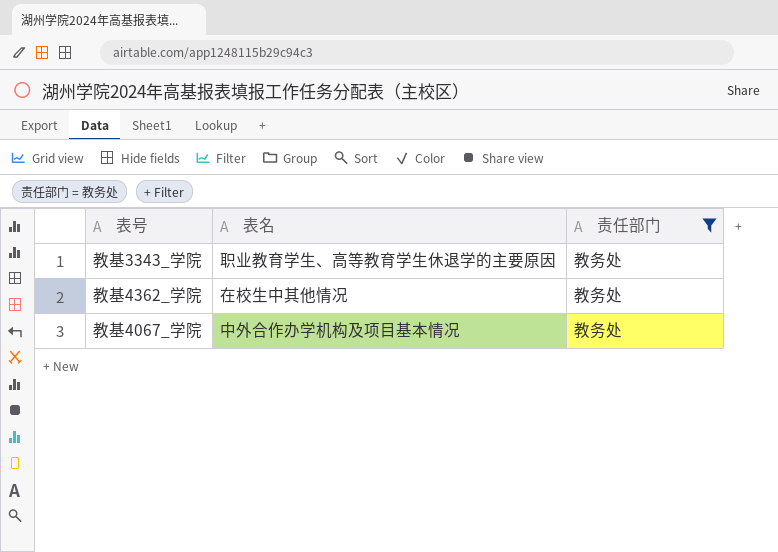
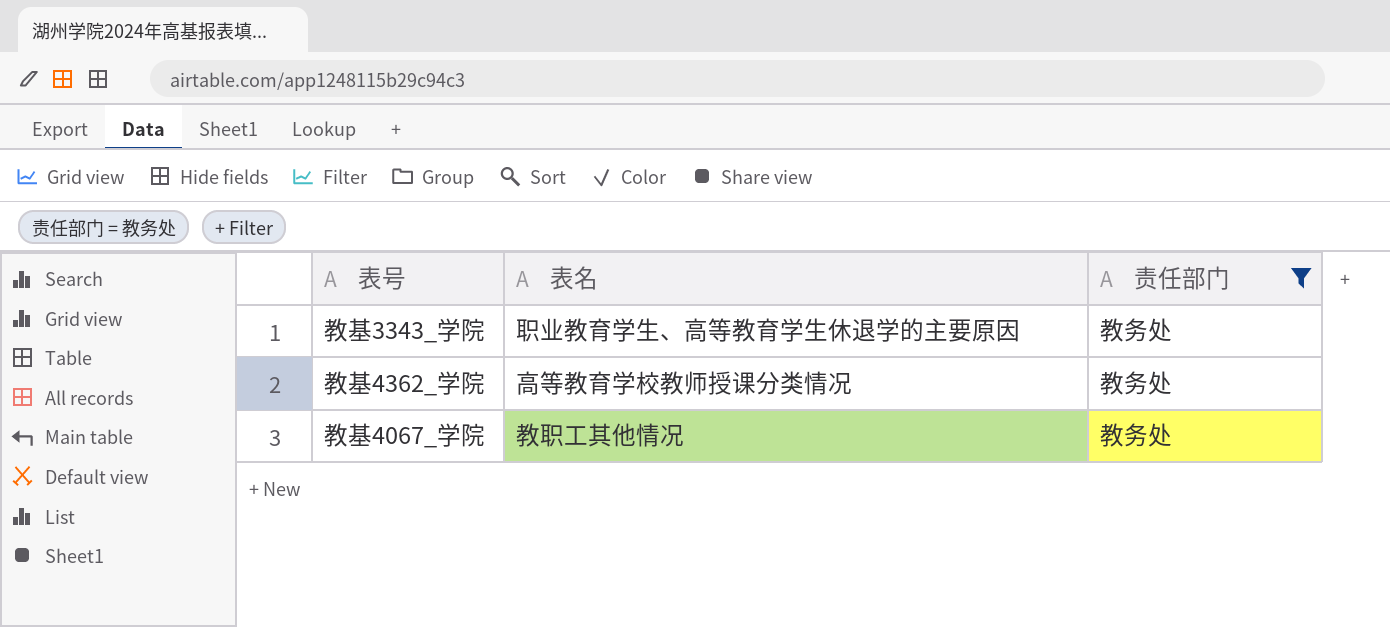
教基4362_学院 | 表名: 在校生中其他情况 -> 高等教育学校教师授课分类情况
教基4067_学院 | 表名: 中外合作办学机构及项目基本情况 -> 教职工其他情况

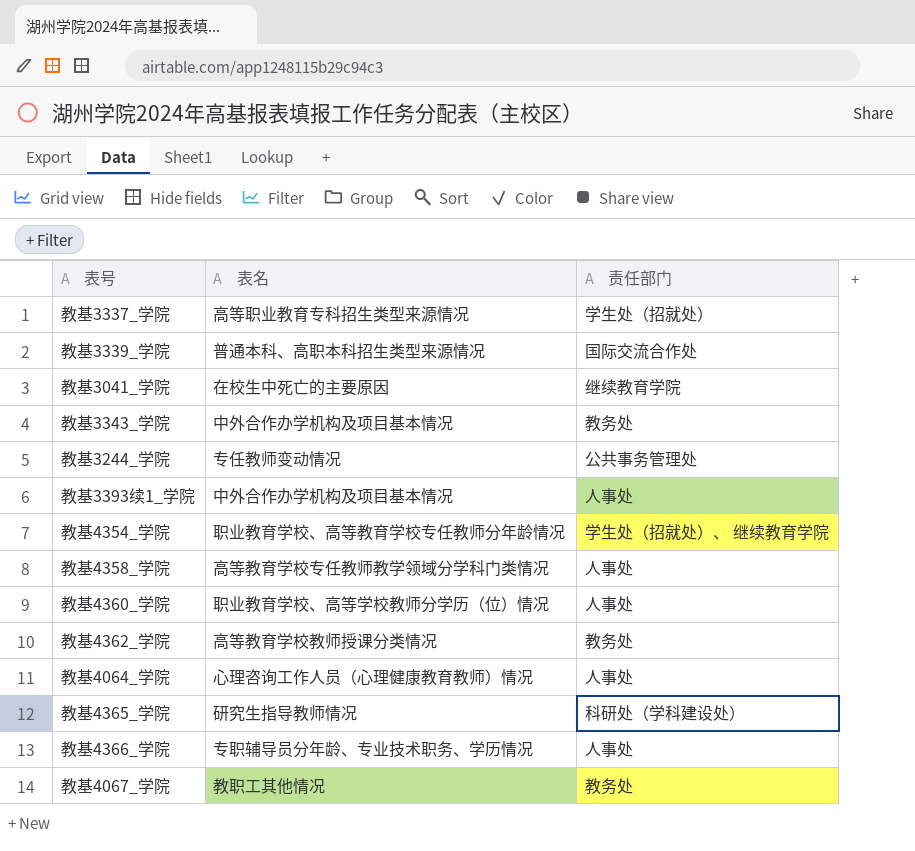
filter: 责任部门 = 教务处 -> none
教基3343_学院 | 表名: 职业教育学生、高等教育学生休退学的主要原因 -> 中外合作办学机构及项目基本情况

